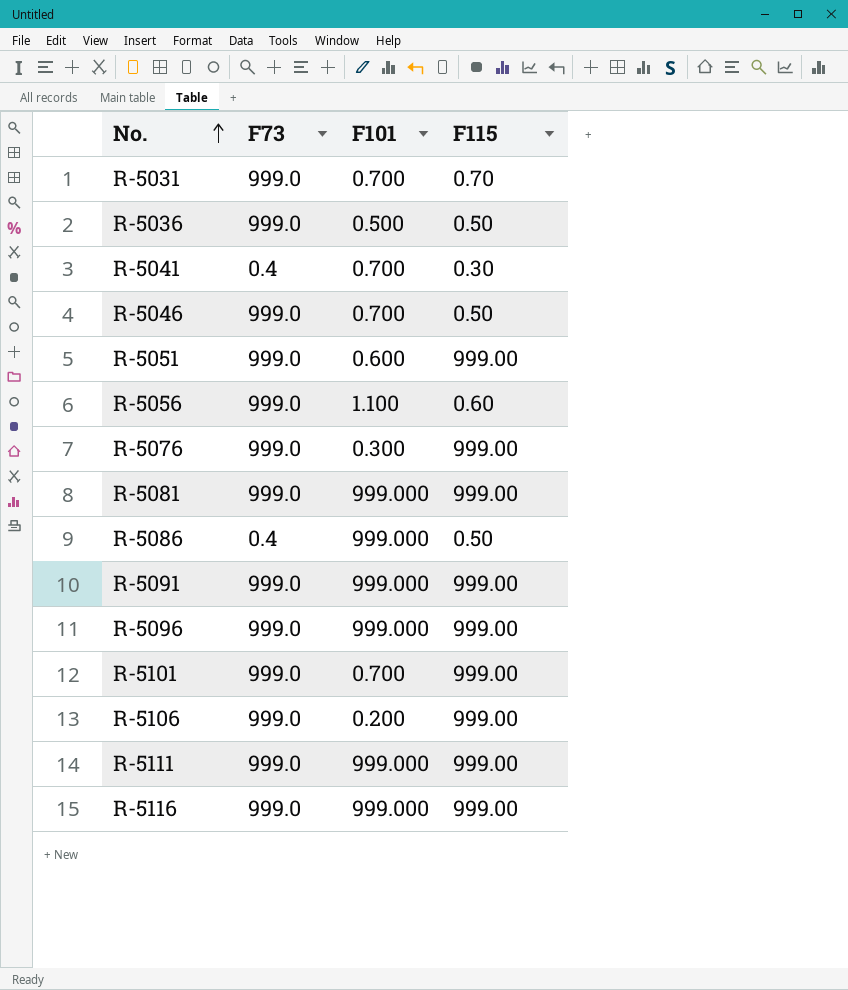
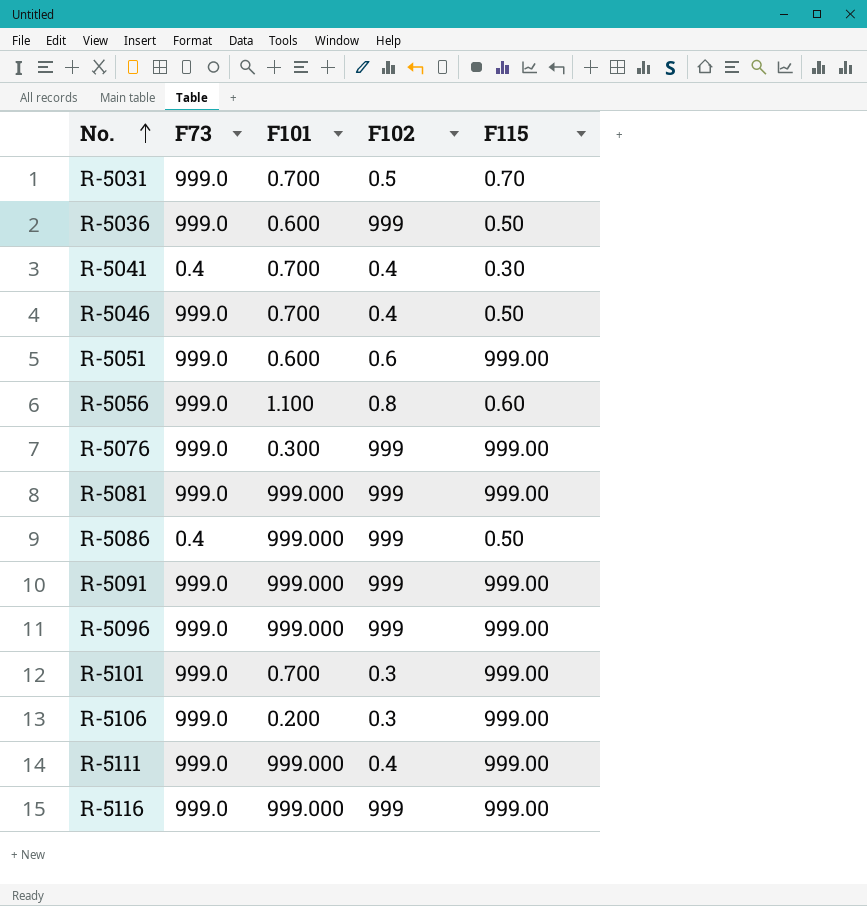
column F102 | position: none -> 4
R-5036 | F101: 0.500 -> 0.600

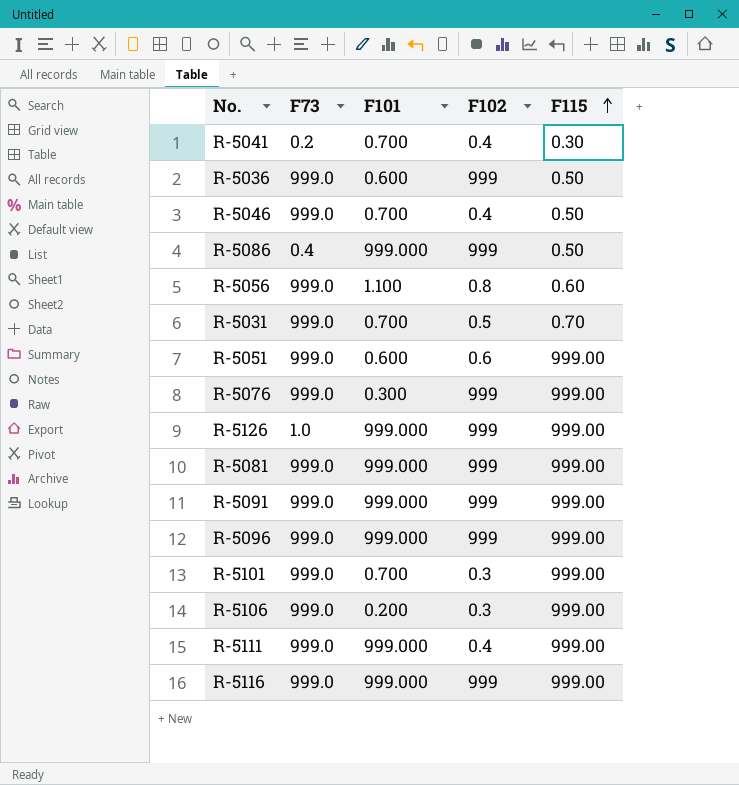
row order: No. ascending -> F115 ascending
R-5041 | F73: 0.4 -> 0.2
row R-5126: none -> 1.0 | 999.000 | 999 | 999.00

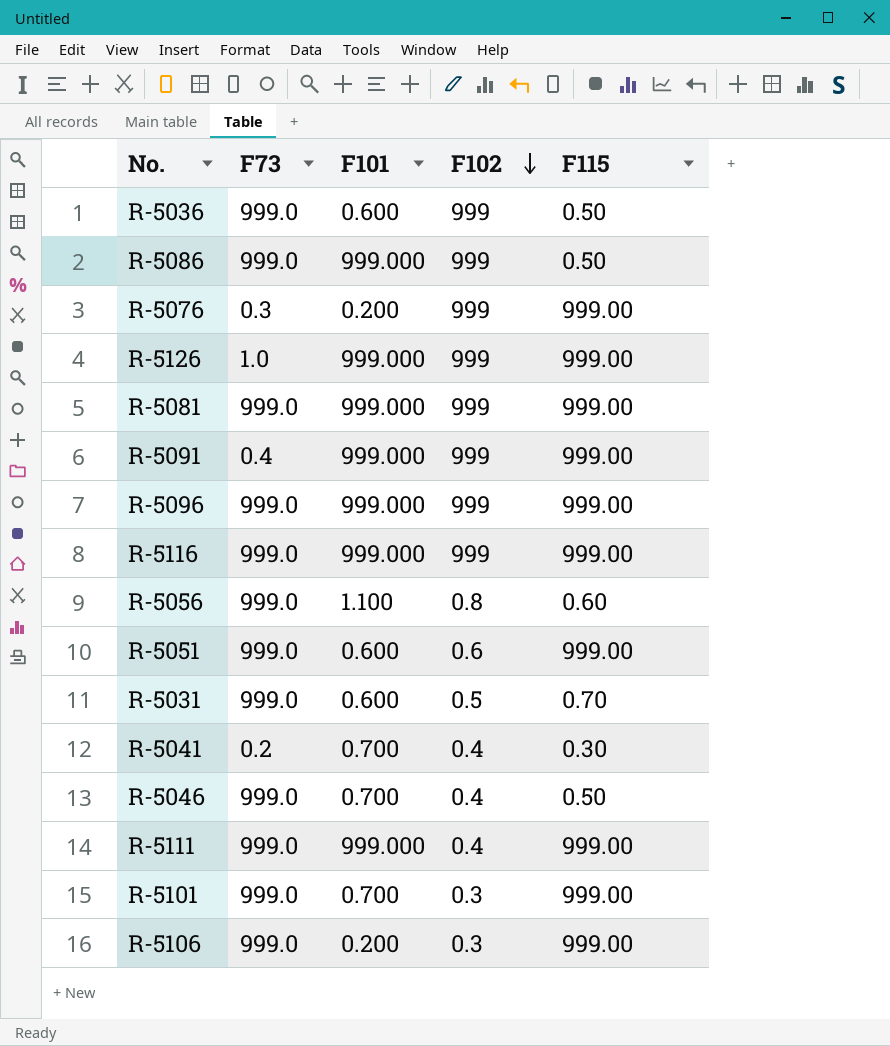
row order: F115 ascending -> F102 descending
R-5086 | F73: 0.4 -> 999.0
R-5076 | F73: 999.0 -> 0.3
R-5076 | F101: 0.300 -> 0.200
R-5091 | F73: 999.0 -> 0.4
R-5031 | F101: 0.700 -> 0.600

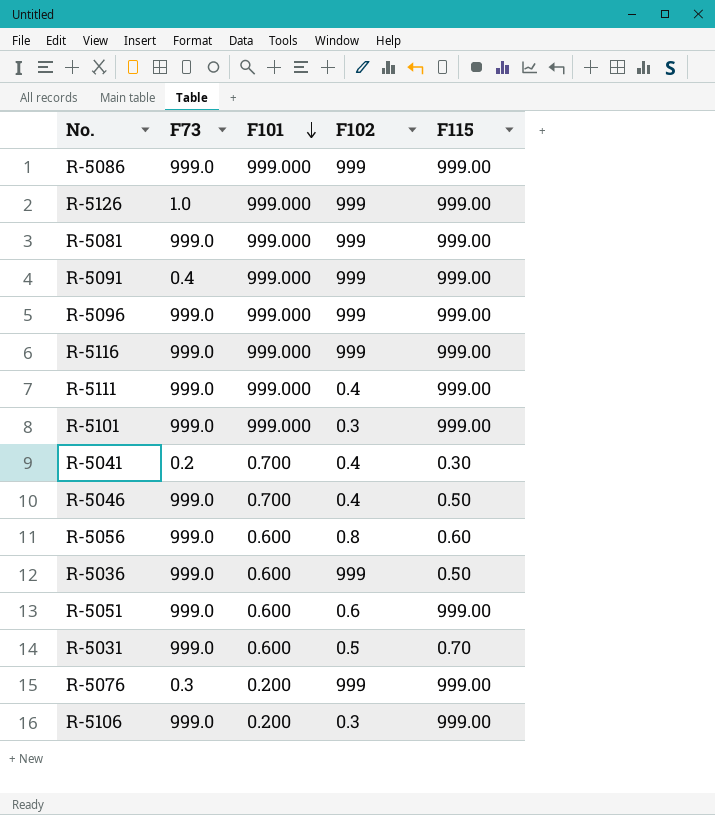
row order: F102 descending -> F101 descending
R-5086 | F115: 0.50 -> 999.00
R-5101 | F101: 0.700 -> 999.000
R-5056 | F101: 1.100 -> 0.600

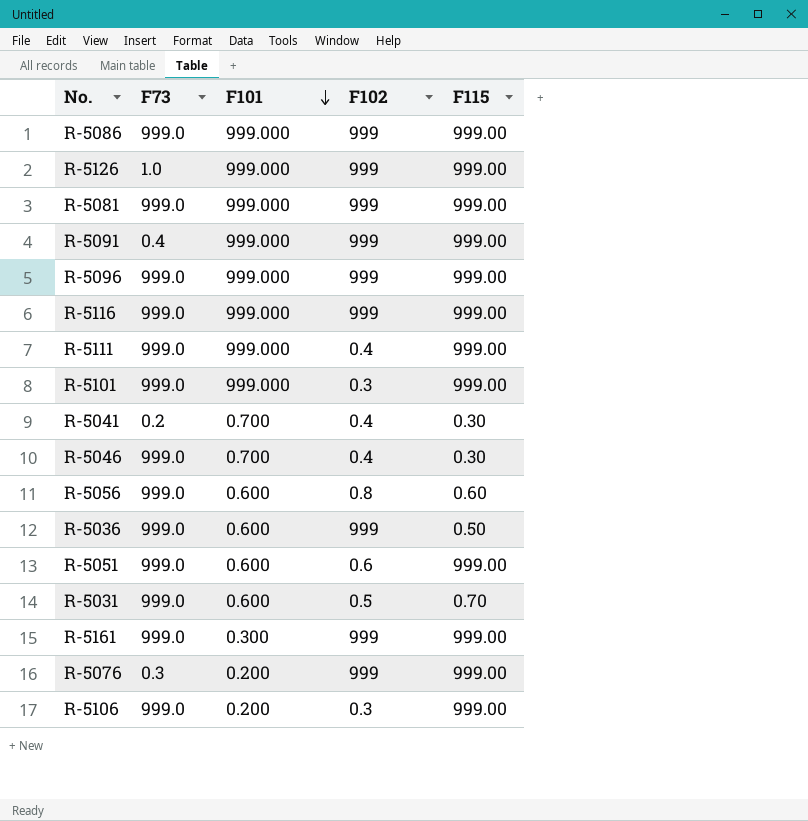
R-5046 | F115: 0.50 -> 0.30
row R-5161: none -> 999.0 | 0.300 | 999 | 999.00

